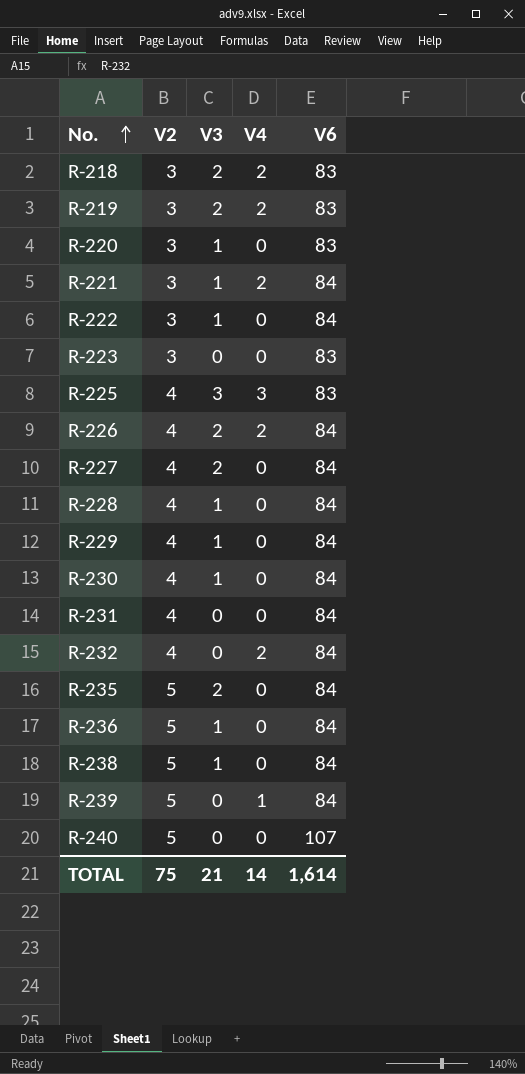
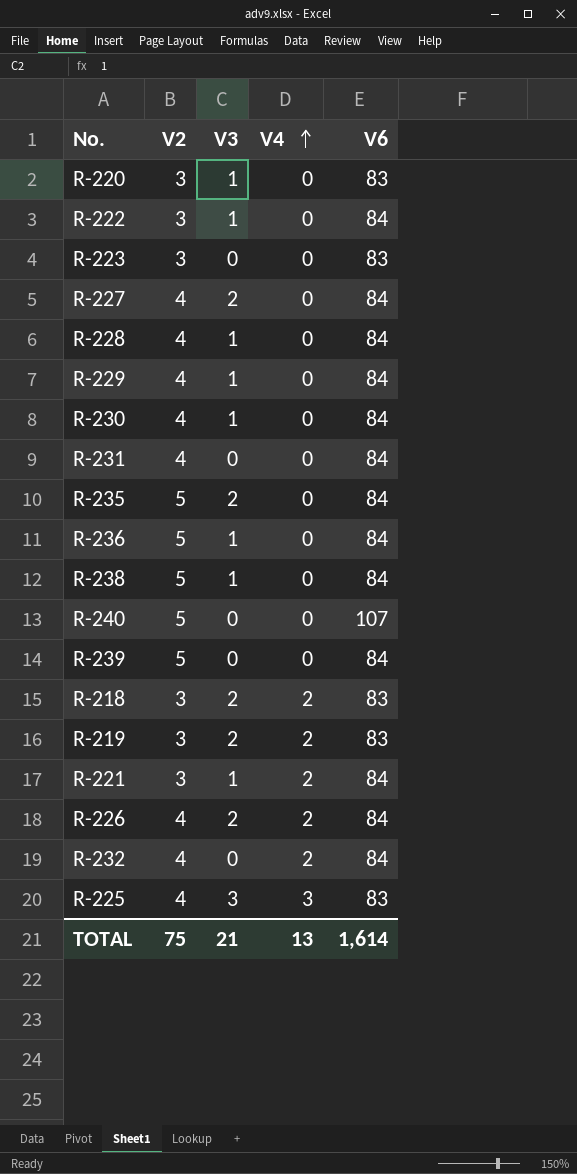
row order: No. ascending -> V4 ascending
R-239 | V4: 1 -> 0
TOTAL | V4: 14 -> 13

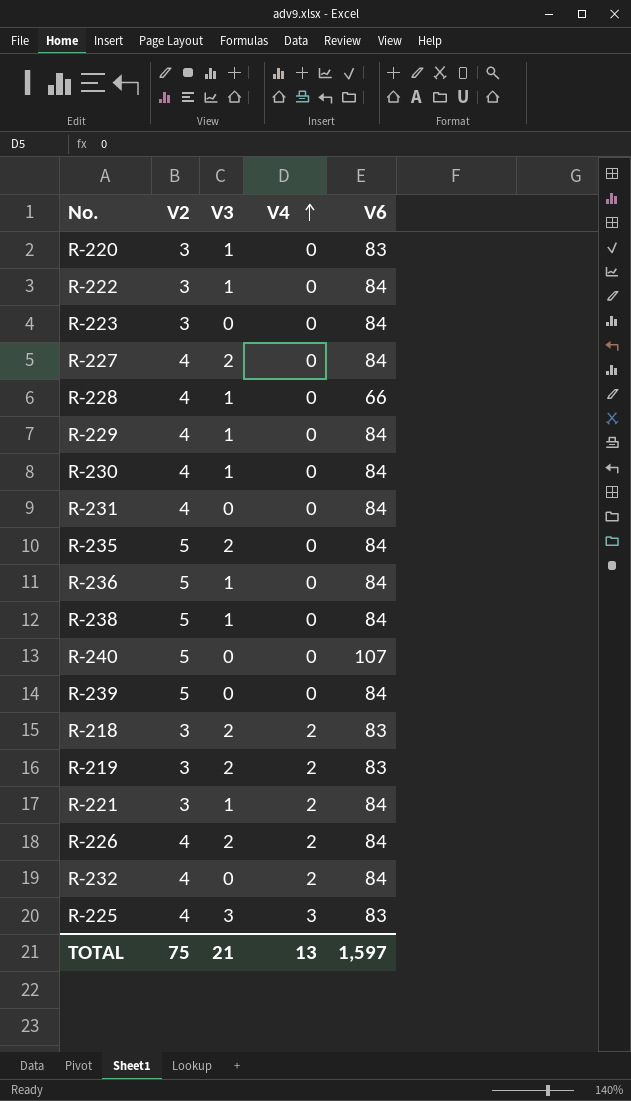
R-223 | V6: 83 -> 84
R-228 | V6: 84 -> 66
TOTAL | V6: 1,614 -> 1,597

